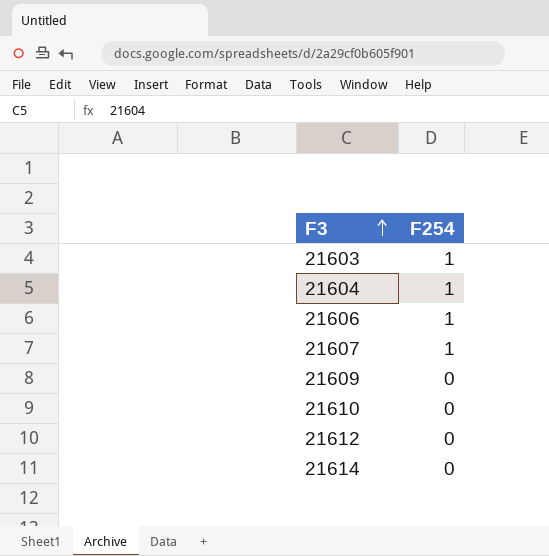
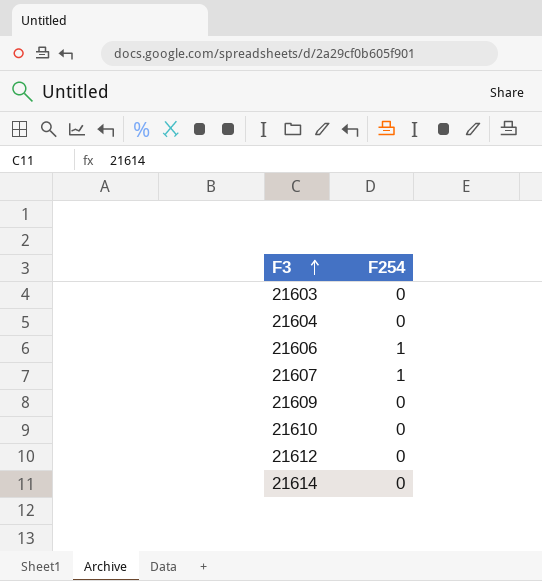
21603 | F254: 1 -> 0
21604 | F254: 1 -> 0

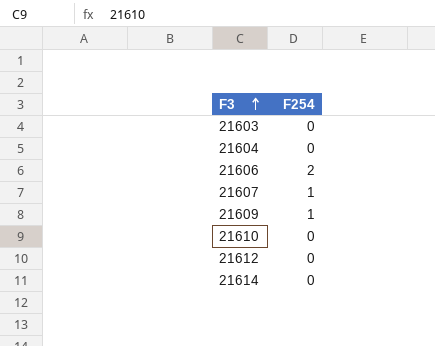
21606 | F254: 1 -> 2
21609 | F254: 0 -> 1

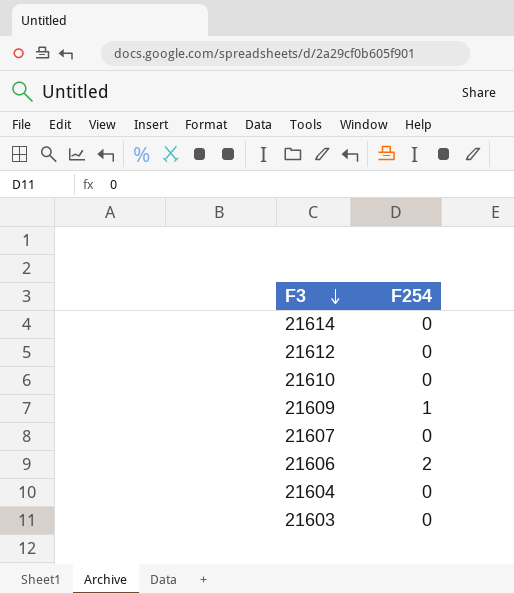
row order: F3 ascending -> F3 descending
21607 | F254: 1 -> 0

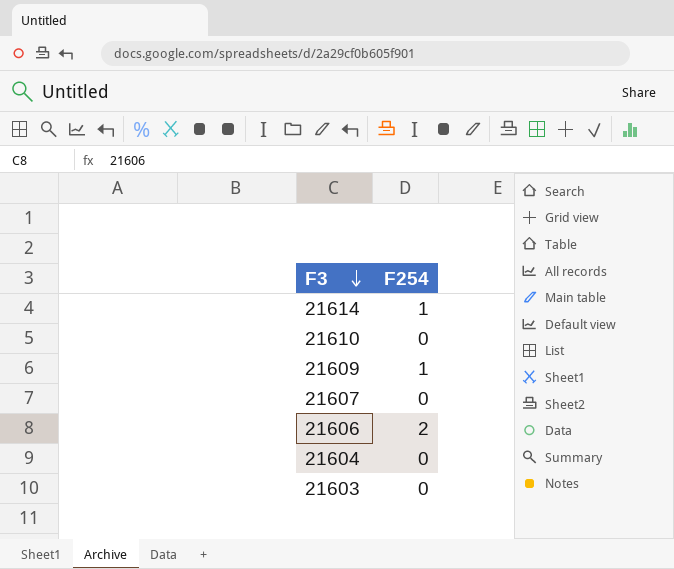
row 21612: 0 -> none
21614 | F254: 0 -> 1

